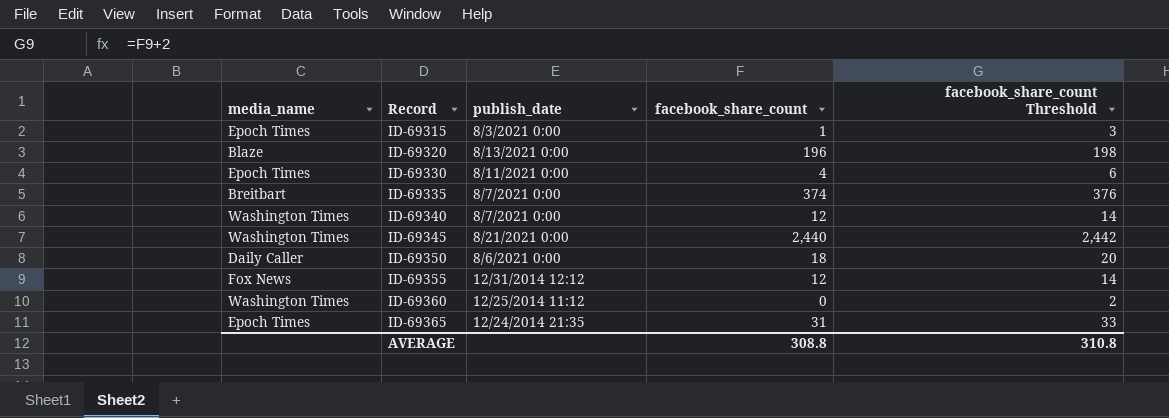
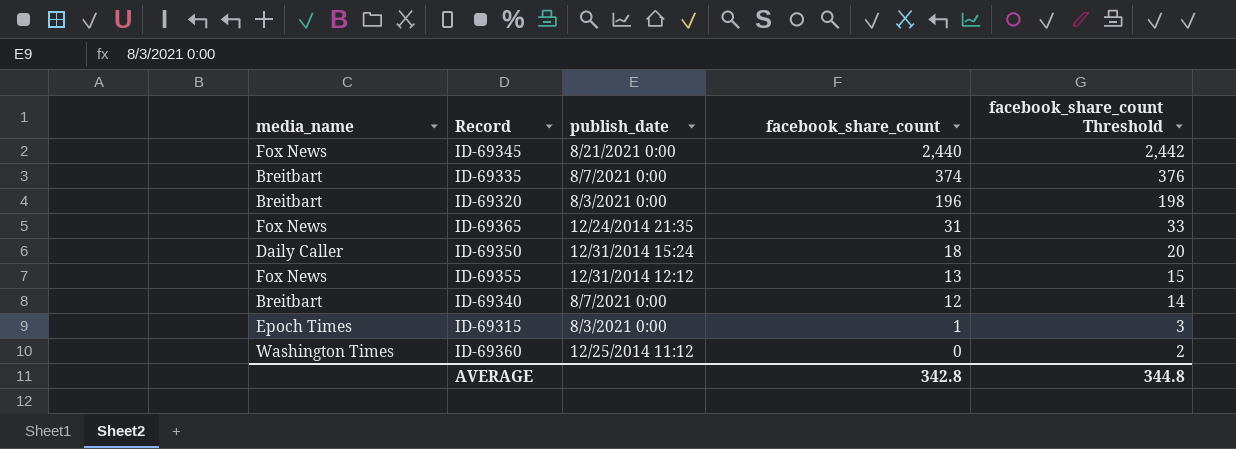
row order: Record ascending -> facebook_share_count descending
row ID-69330: Epoch Times | 8/11/2021 0:00 | 4 | 6 -> none
ID-69345 | media_name: Washington Times -> Fox News
ID-69320 | media_name: Blaze -> Breitbart
ID-69320 | publish_date: 8/13/2021 0:00 -> 8/3/2021 0:00
ID-69365 | media_name: Epoch Times -> Fox News
ID-69350 | publish_date: 8/6/2021 0:00 -> 12/31/2014 15:24
ID-69355 | facebook_share_count: 12 -> 13
ID-69355 | facebook_share_count Threshold: 14 -> 15
ID-69340 | media_name: Washington Times -> Breitbart
AVERAGE | facebook_share_count: 308.8 -> 342.8
AVERAGE | facebook_share_count Threshold: 310.8 -> 344.8

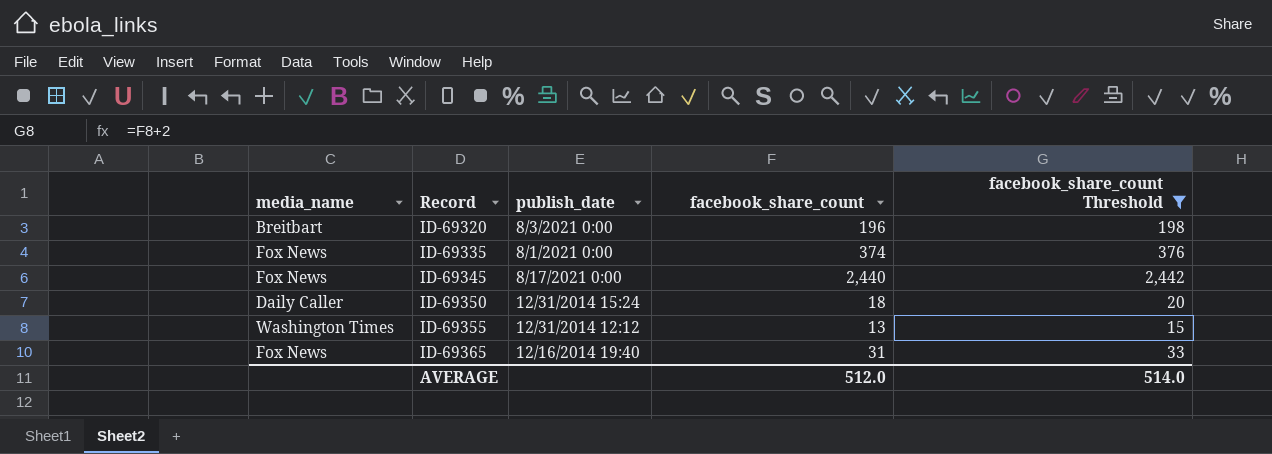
filter: none -> facebook_share_count Threshold >= 15
row order: facebook_share_count descending -> Record ascending
ID-69335 | media_name: Breitbart -> Fox News
ID-69335 | publish_date: 8/7/2021 0:00 -> 8/1/2021 0:00
ID-69345 | publish_date: 8/21/2021 0:00 -> 8/17/2021 0:00
ID-69355 | media_name: Fox News -> Washington Times
ID-69365 | publish_date: 12/24/2014 21:35 -> 12/16/2014 19:40
AVERAGE | facebook_share_count: 342.8 -> 512.0
AVERAGE | facebook_share_count Threshold: 344.8 -> 514.0

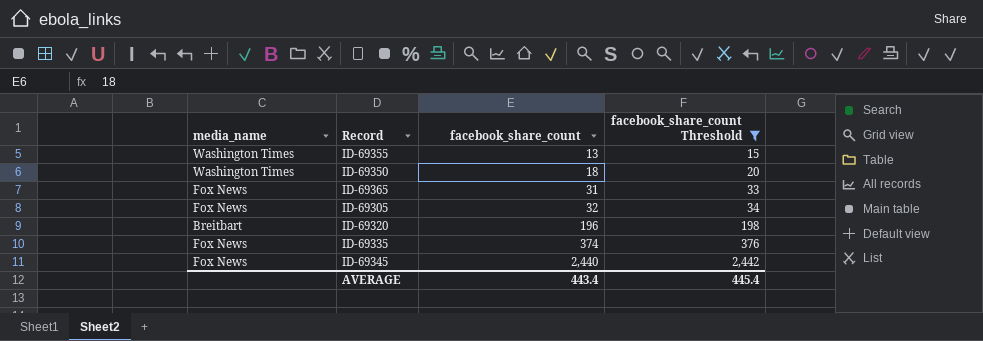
row order: Record ascending -> facebook_share_count ascending
column publish_date | position: 3 -> none
ID-69350 | media_name: Daily Caller -> Washington Times
row ID-69305: none -> Fox News | 32 | 34
AVERAGE | facebook_share_count: 512.0 -> 443.4
AVERAGE | facebook_share_count Threshold: 514.0 -> 445.4

